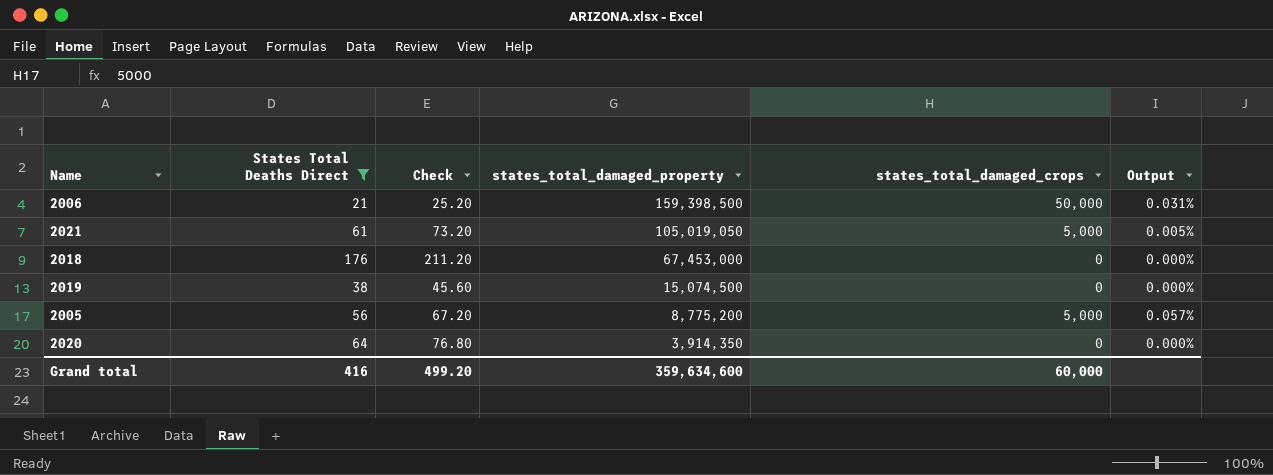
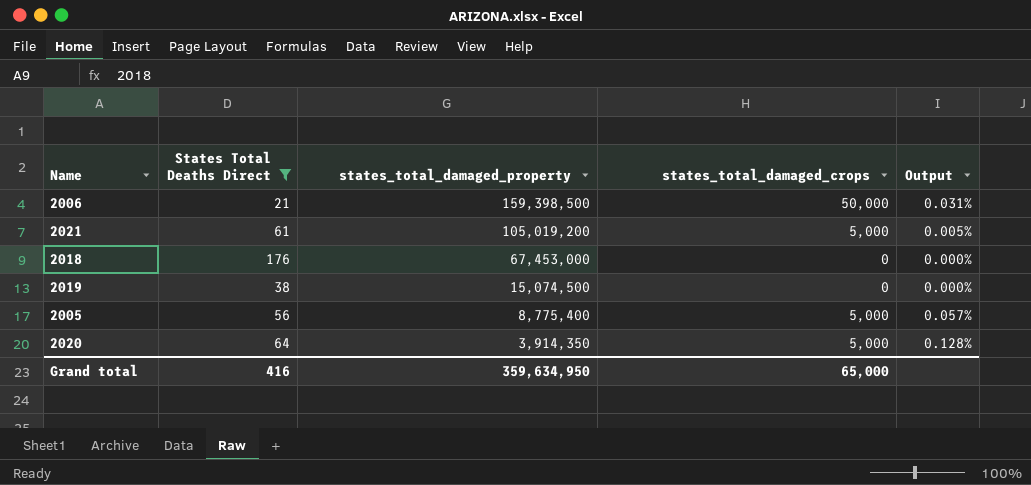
column Check | formula: [States Total Deaths Direct] * 1.2 -> none
2021 | states_total_damaged_property: 105,019,050 -> 105,019,200
2005 | states_total_damaged_property: 8,775,200 -> 8,775,400
2020 | states_total_damaged_crops: 0 -> 5,000
2020 | Output: 0.000% -> 0.128%
Grand total | states_total_damaged_property: 359,634,600 -> 359,634,950
Grand total | states_total_damaged_crops: 60,000 -> 65,000

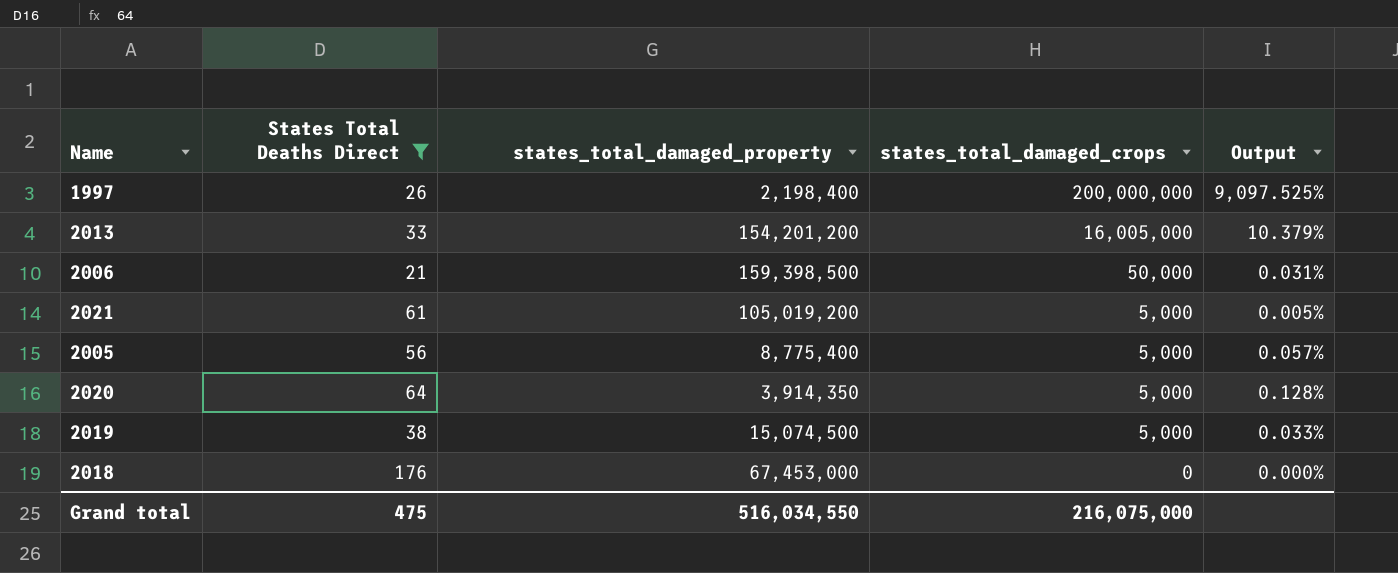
row order: states_total_damaged_property descending -> states_total_damaged_crops descending
row 1997: none -> 26 | 2,198,400 | 200,000,000 | 9,097.525%
row 2013: none -> 33 | 154,201,200 | 16,005,000 | 10.379%
2019 | states_total_damaged_crops: 0 -> 5,000
2019 | Output: 0.000% -> 0.033%
Grand total | States Total Deaths Direct: 416 -> 475
Grand total | states_total_damaged_property: 359,634,950 -> 516,034,550
Grand total | states_total_damaged_crops: 65,000 -> 216,075,000

